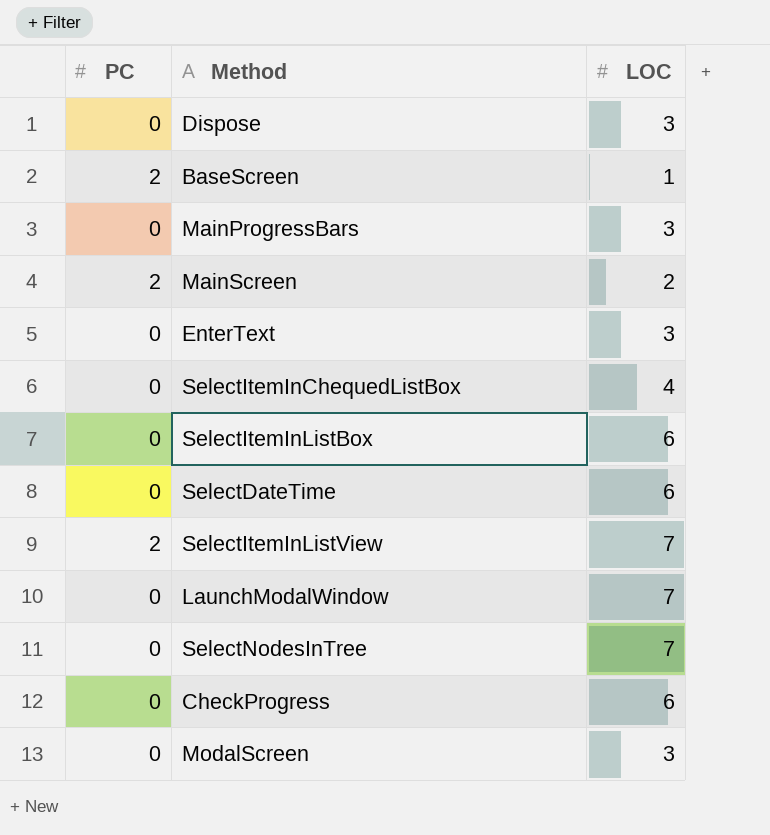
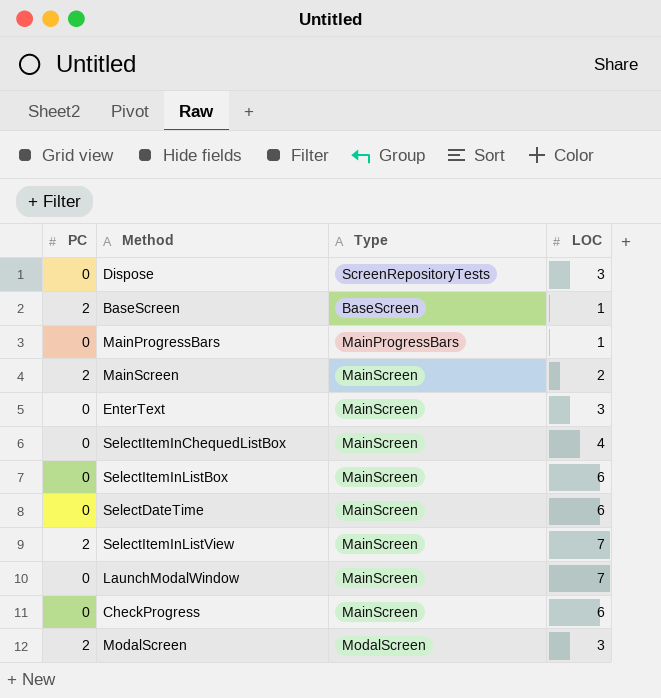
column Type | position: none -> 3
row SelectNodesInTree: 0 | 7 -> none
MainProgressBars | LOC: 3 -> 1
ModalScreen | PC: 0 -> 2

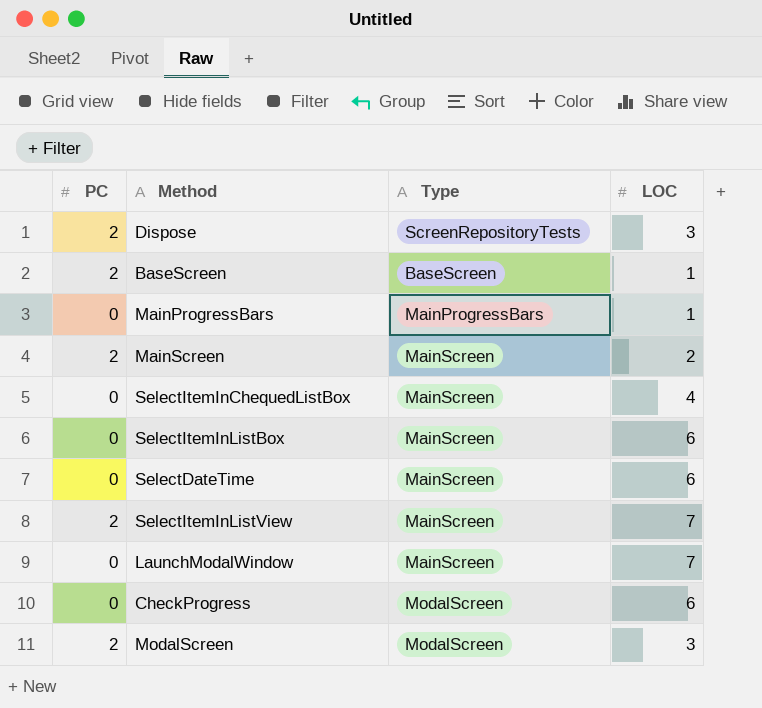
row EnterText: 0 | MainScreen | 3 -> none
Dispose | PC: 0 -> 2
CheckProgress | Type: MainScreen -> ModalScreen

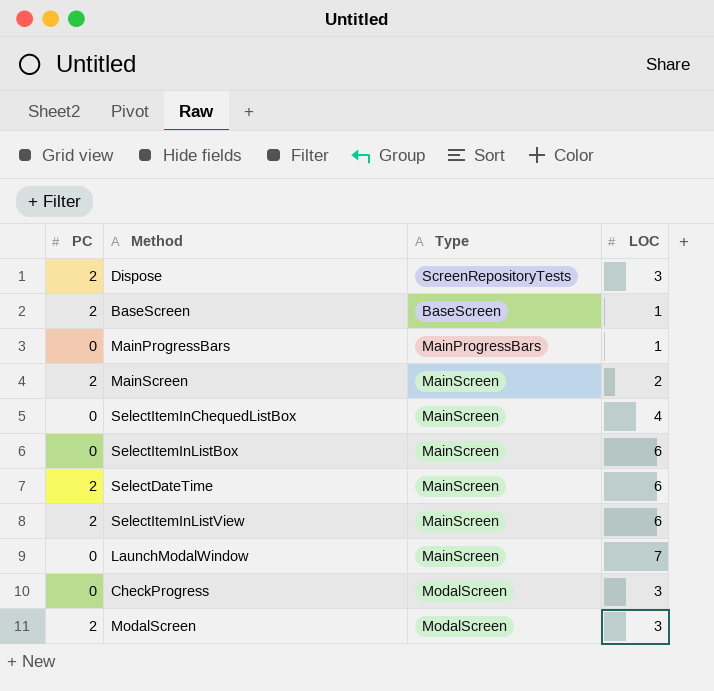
SelectDateTime | PC: 0 -> 2
SelectItemInListView | LOC: 7 -> 6
CheckProgress | LOC: 6 -> 3

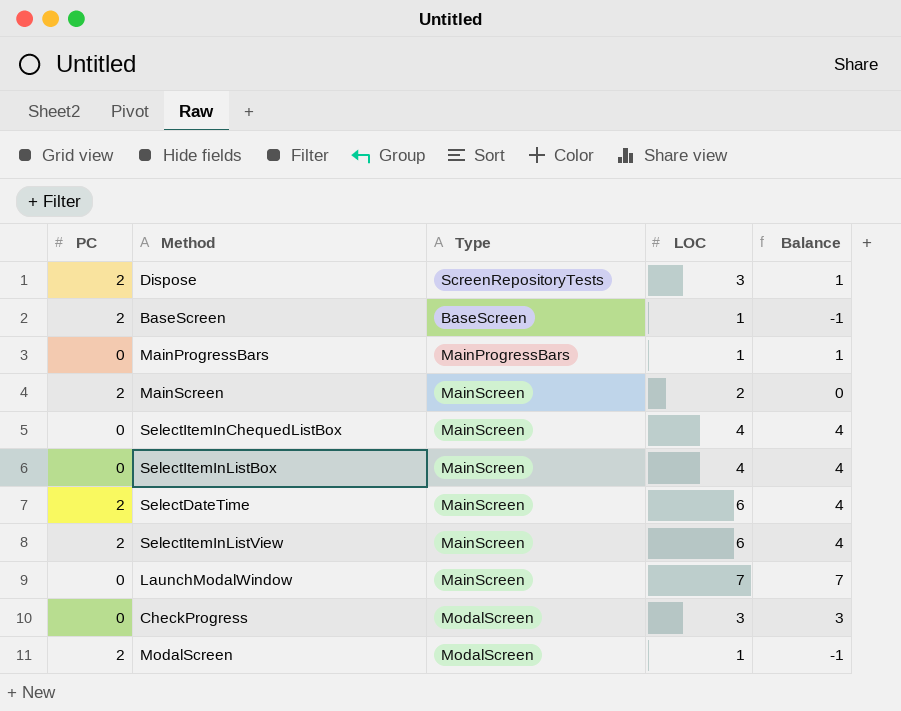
column Balance | formula: none -> [LOC] - [PC]
SelectItemInListBox | LOC: 6 -> 4
ModalScreen | LOC: 3 -> 1

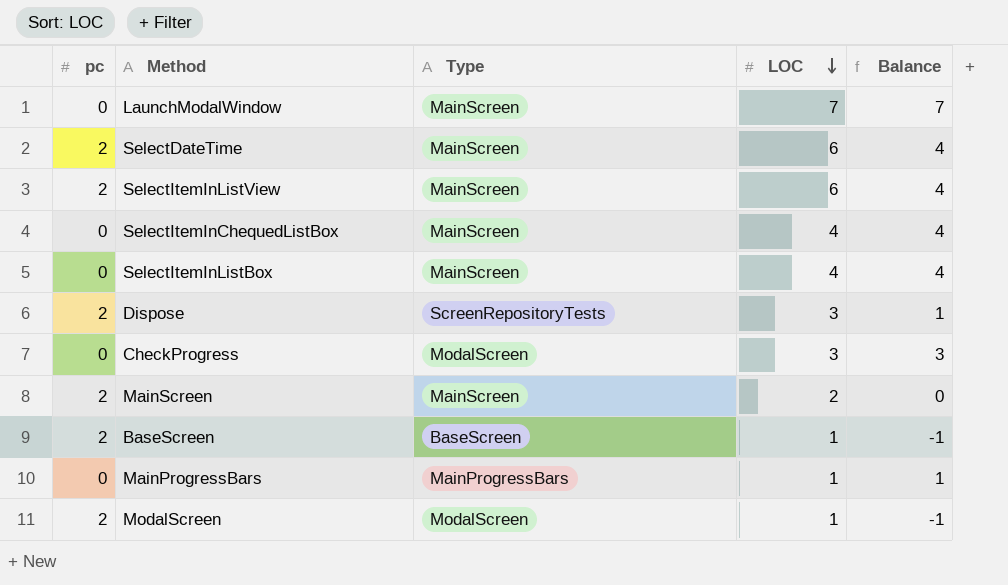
row order: none -> LOC descending
column name: PC -> pc

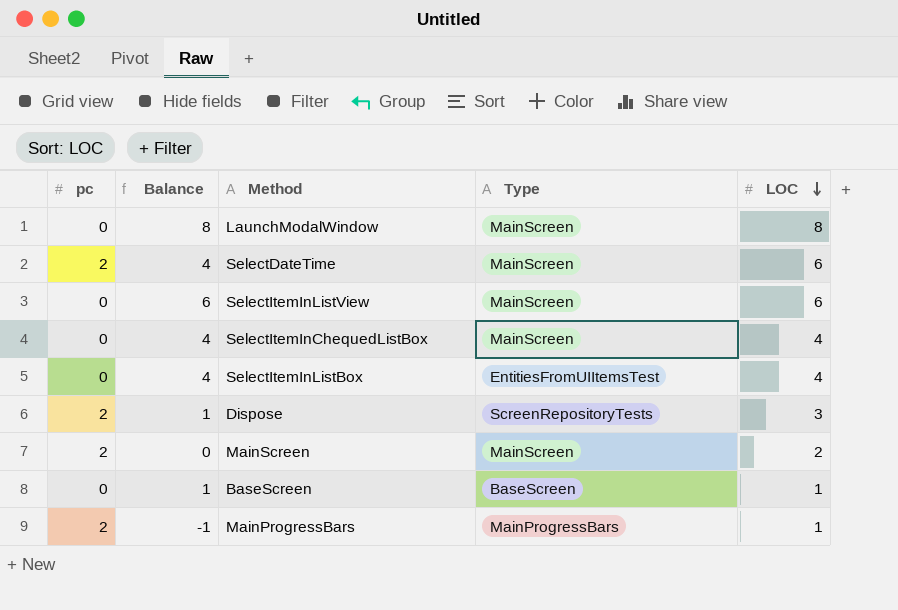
column Balance | position: 5 -> 2
row CheckProgress: 0 | ModalScreen | 3 | 3 -> none
row ModalScreen: 2 | ModalScreen | 1 | -1 -> none
LaunchModalWindow | Balance: 7 -> 8
LaunchModalWindow | LOC: 7 -> 8
SelectItemInListView | pc: 2 -> 0
SelectItemInListView | Balance: 4 -> 6
SelectItemInListBox | Type: MainScreen -> EntitiesFromUIItemsTest
BaseScreen | pc: 2 -> 0
BaseScreen | Balance: -1 -> 1
MainProgressBars | pc: 0 -> 2
MainProgressBars | Balance: 1 -> -1

